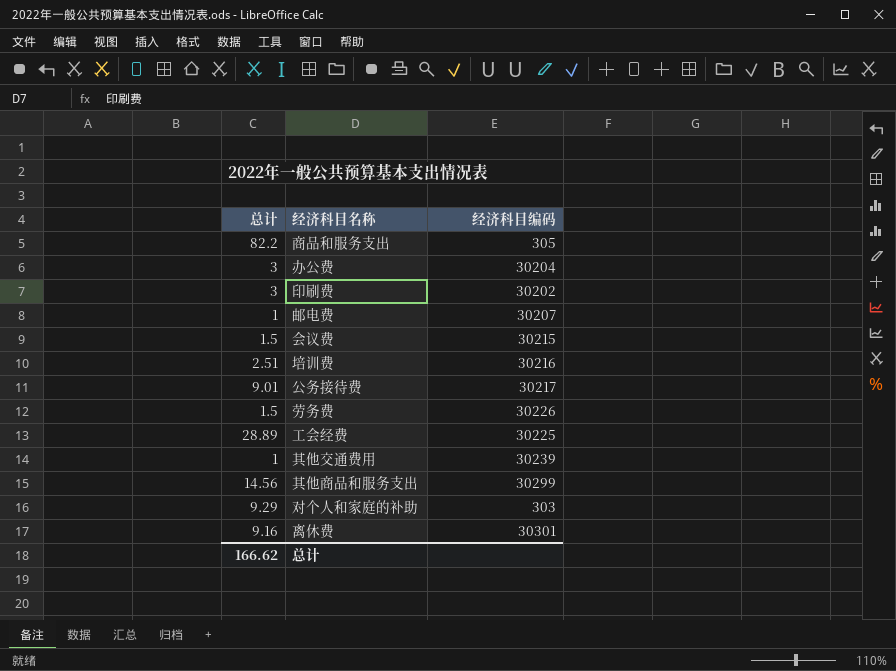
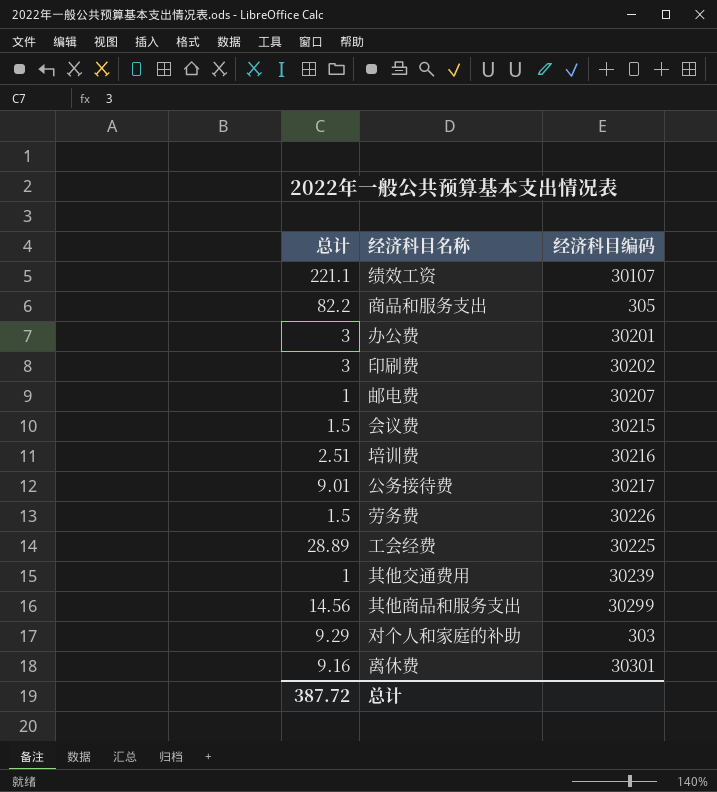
row 绩效工资: none -> 221.1 | 30107
办公费 | 经济科目编码: 30204 -> 30201
总计 | 总计: 166.62 -> 387.72

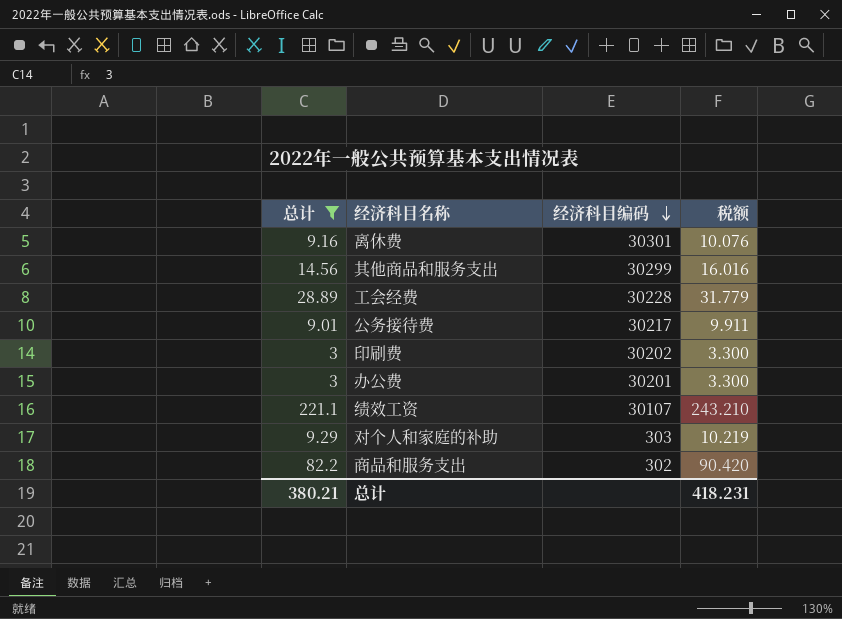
filter: none -> 总计 >= 3
row order: none -> 经济科目编码 descending
column 税额 | formula: none -> [总计] * 1.1
工会经费 | 经济科目编码: 30225 -> 30228
商品和服务支出 | 经济科目编码: 305 -> 302
总计 | 总计: 387.72 -> 380.21

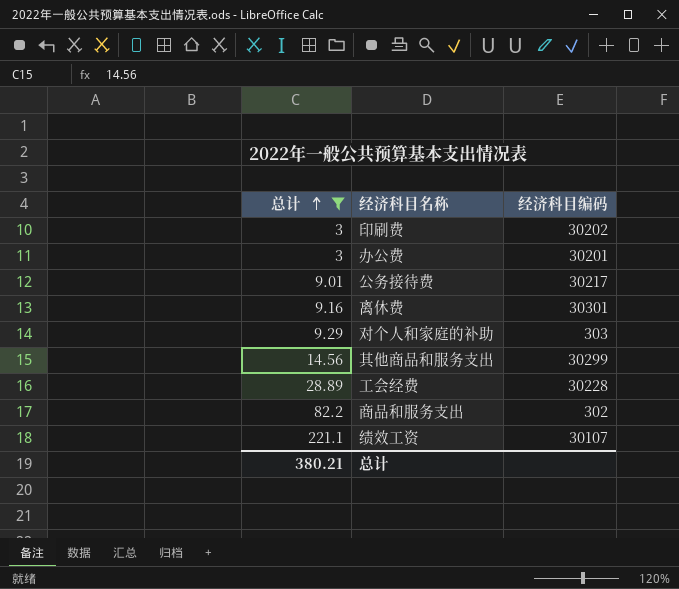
row order: 经济科目编码 descending -> 总计 ascending
column 税额 | formula: [总计] * 1.1 -> none

